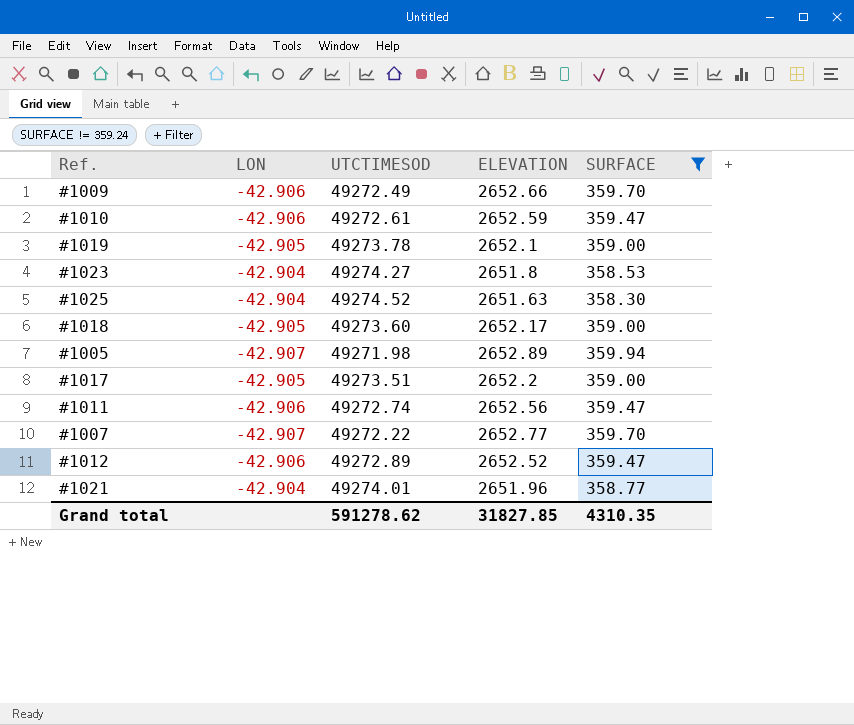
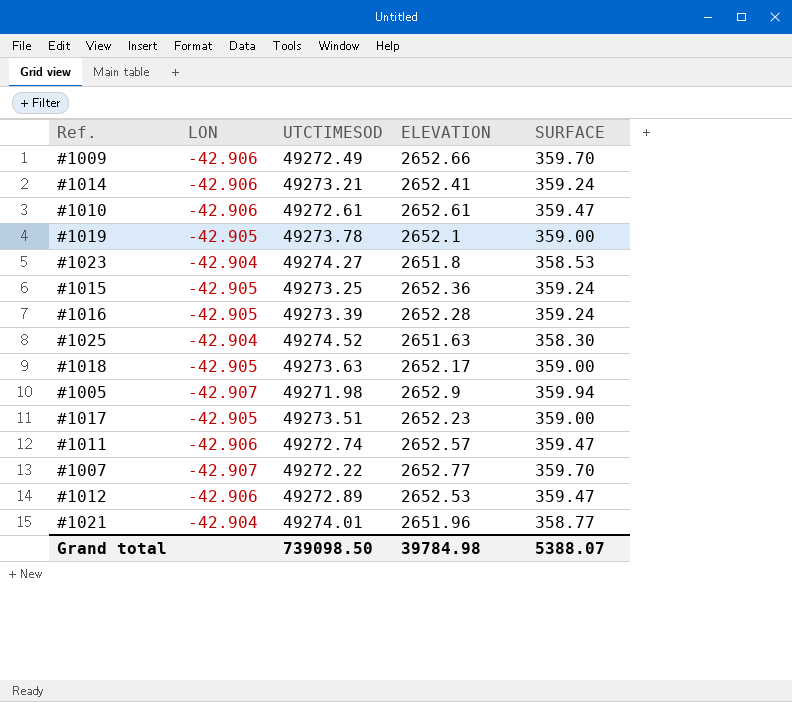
filter: SURFACE != 359.24 -> none
#1010 | ELEVATION: 2652.59 -> 2652.61
#1018 | UTCTIMESOD: 49273.60 -> 49273.63
#1005 | ELEVATION: 2652.89 -> 2652.9
#1017 | ELEVATION: 2652.2 -> 2652.23
#1011 | ELEVATION: 2652.56 -> 2652.57
#1012 | ELEVATION: 2652.52 -> 2652.53
Grand total | UTCTIMESOD: 591278.62 -> 739098.50
Grand total | ELEVATION: 31827.85 -> 39784.98
Grand total | SURFACE: 4310.35 -> 5388.07

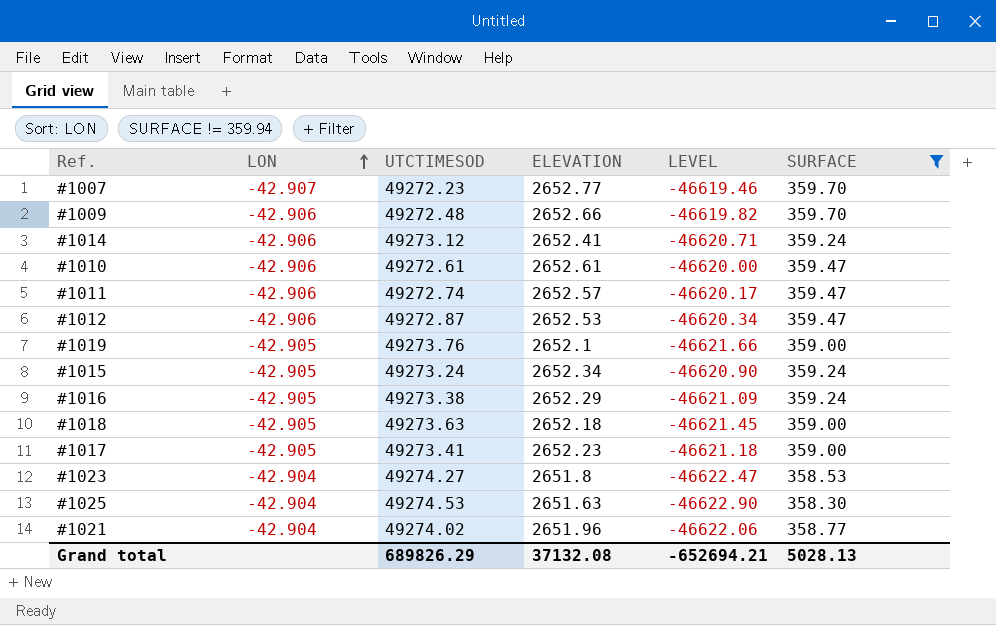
filter: none -> SURFACE != 359.94
row order: none -> LON ascending
column LEVEL | formula: none -> [ELEVATION] - [UTCTIMESOD]
#1007 | UTCTIMESOD: 49272.22 -> 49272.23
#1009 | UTCTIMESOD: 49272.49 -> 49272.48
#1014 | UTCTIMESOD: 49273.21 -> 49273.12
#1012 | UTCTIMESOD: 49272.89 -> 49272.87
#1019 | UTCTIMESOD: 49273.78 -> 49273.76
#1015 | UTCTIMESOD: 49273.25 -> 49273.24
#1015 | ELEVATION: 2652.36 -> 2652.34
#1016 | UTCTIMESOD: 49273.39 -> 49273.38
#1016 | ELEVATION: 2652.28 -> 2652.29
#1018 | ELEVATION: 2652.17 -> 2652.18
#1017 | UTCTIMESOD: 49273.51 -> 49273.41
#1025 | UTCTIMESOD: 49274.52 -> 49274.53
#1021 | UTCTIMESOD: 49274.01 -> 49274.02
Grand total | UTCTIMESOD: 739098.50 -> 689826.29
Grand total | ELEVATION: 39784.98 -> 37132.08
Grand total | SURFACE: 5388.07 -> 5028.13

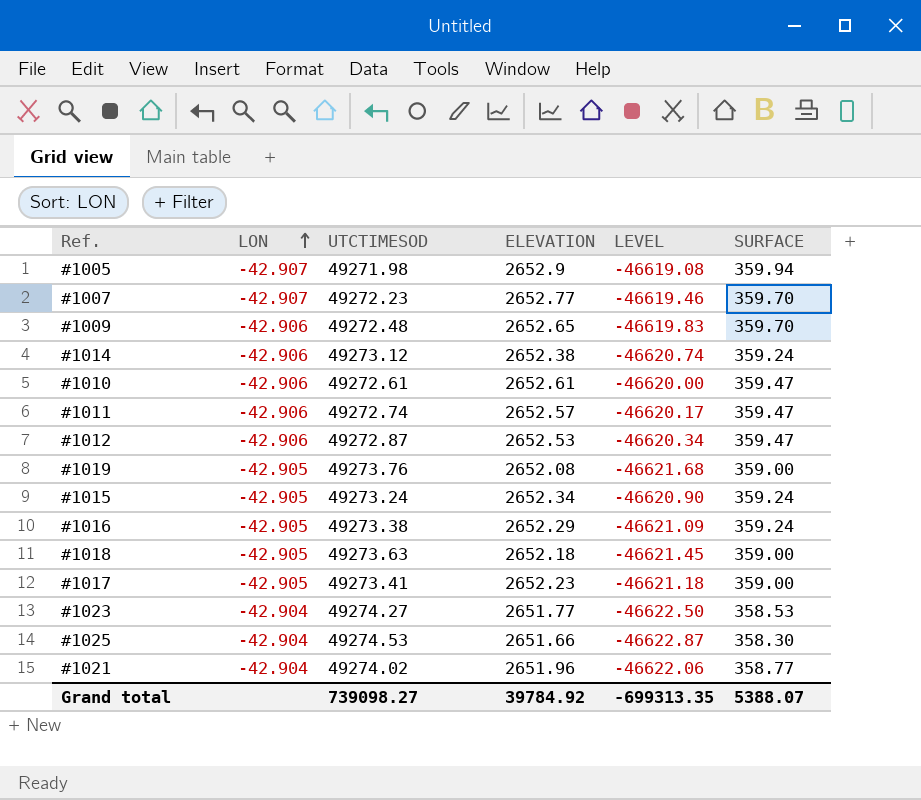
filter: SURFACE != 359.94 -> none
#1009 | ELEVATION: 2652.66 -> 2652.65
#1009 | LEVEL: -46619.82 -> -46619.83
#1014 | ELEVATION: 2652.41 -> 2652.38
#1014 | LEVEL: -46620.71 -> -46620.74
#1019 | ELEVATION: 2652.1 -> 2652.08
#1019 | LEVEL: -46621.66 -> -46621.68
#1023 | ELEVATION: 2651.8 -> 2651.77
#1023 | LEVEL: -46622.47 -> -46622.50
#1025 | ELEVATION: 2651.63 -> 2651.66
#1025 | LEVEL: -46622.90 -> -46622.87
Grand total | UTCTIMESOD: 689826.29 -> 739098.27
Grand total | ELEVATION: 37132.08 -> 39784.92
Grand total | LEVEL: -652694.21 -> -699313.35
Grand total | SURFACE: 5028.13 -> 5388.07

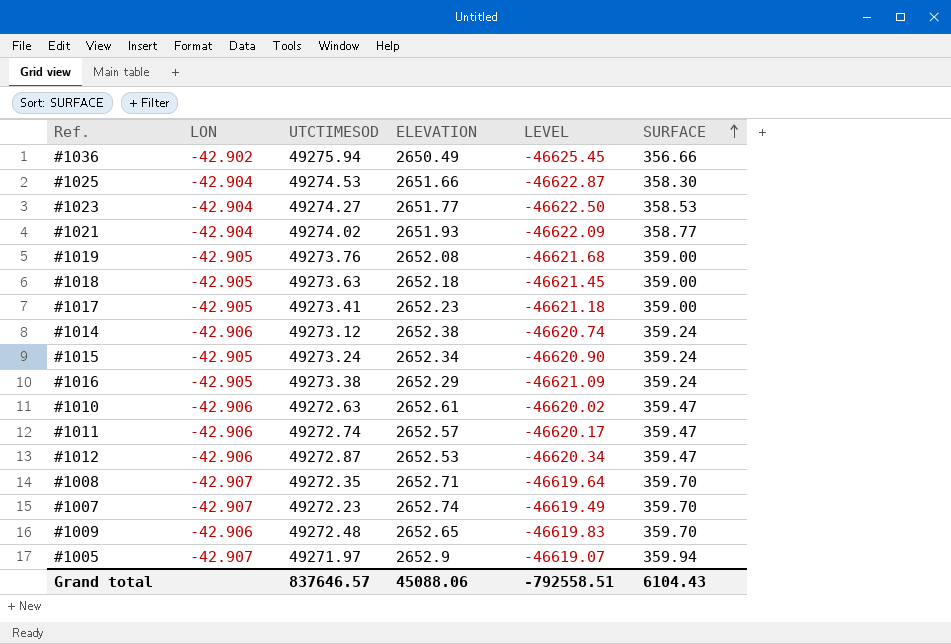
row order: LON ascending -> SURFACE ascending
row #1036: none -> -42.902 | 49275.94 | 2650.49 | -46625.45 | 356.66
#1021 | ELEVATION: 2651.96 -> 2651.93
#1021 | LEVEL: -46622.06 -> -46622.09
#1010 | UTCTIMESOD: 49272.61 -> 49272.63
#1010 | LEVEL: -46620.00 -> -46620.02
row #1008: none -> -42.907 | 49272.35 | 2652.71 | -46619.64 | 359.70
#1007 | ELEVATION: 2652.77 -> 2652.74
#1007 | LEVEL: -46619.46 -> -46619.49
#1005 | UTCTIMESOD: 49271.98 -> 49271.97
#1005 | LEVEL: -46619.08 -> -46619.07
Grand total | UTCTIMESOD: 739098.27 -> 837646.57
Grand total | ELEVATION: 39784.92 -> 45088.06
Grand total | LEVEL: -699313.35 -> -792558.51
Grand total | SURFACE: 5388.07 -> 6104.43

